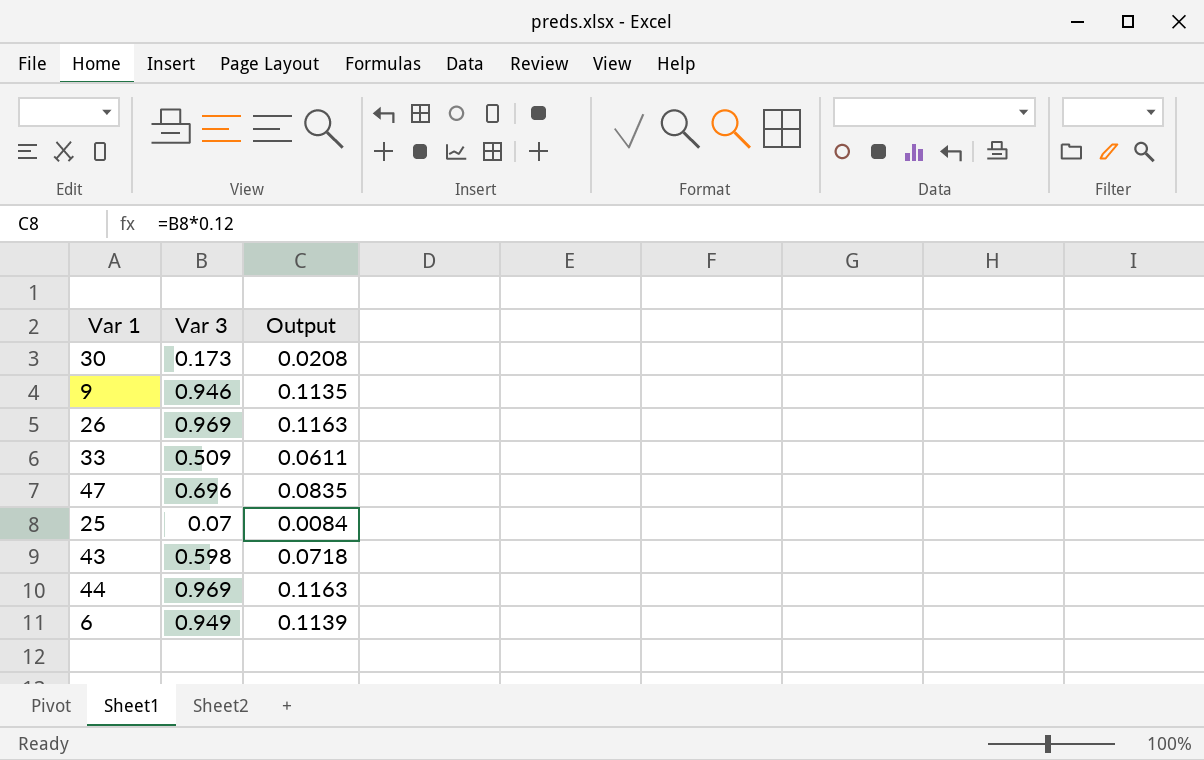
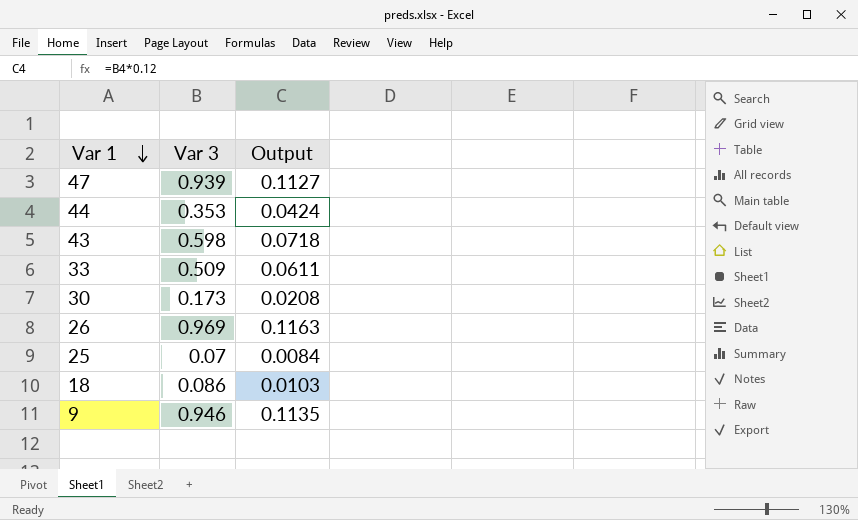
row order: none -> Var 1 descending
row 6: 0.949 | 0.1139 -> none
47 | Var 3: 0.696 -> 0.939
47 | Output: 0.0835 -> 0.1127
44 | Var 3: 0.969 -> 0.353
44 | Output: 0.1163 -> 0.0424
row 18: none -> 0.086 | 0.0103

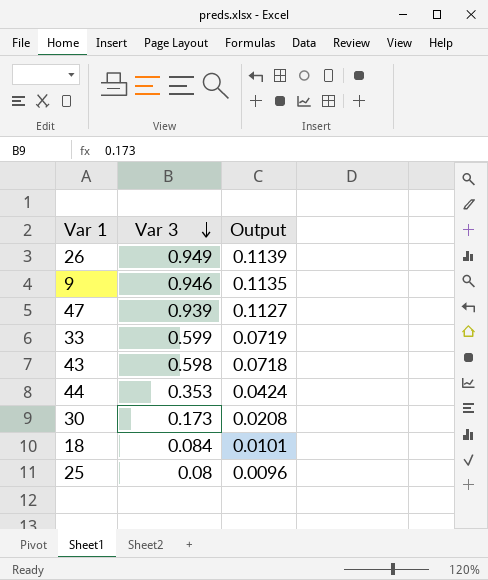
row order: Var 1 descending -> Var 3 descending
26 | Var 3: 0.969 -> 0.949
26 | Output: 0.1163 -> 0.1139
33 | Var 3: 0.509 -> 0.599
33 | Output: 0.0611 -> 0.0719
18 | Var 3: 0.086 -> 0.084
18 | Output: 0.0103 -> 0.0101
25 | Var 3: 0.07 -> 0.08
25 | Output: 0.0084 -> 0.0096

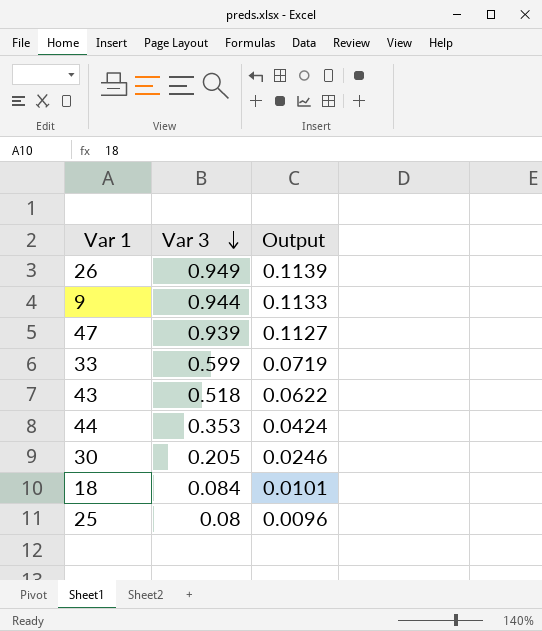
9 | Var 3: 0.946 -> 0.944
9 | Output: 0.1135 -> 0.1133
43 | Var 3: 0.598 -> 0.518
43 | Output: 0.0718 -> 0.0622
30 | Var 3: 0.173 -> 0.205
30 | Output: 0.0208 -> 0.0246

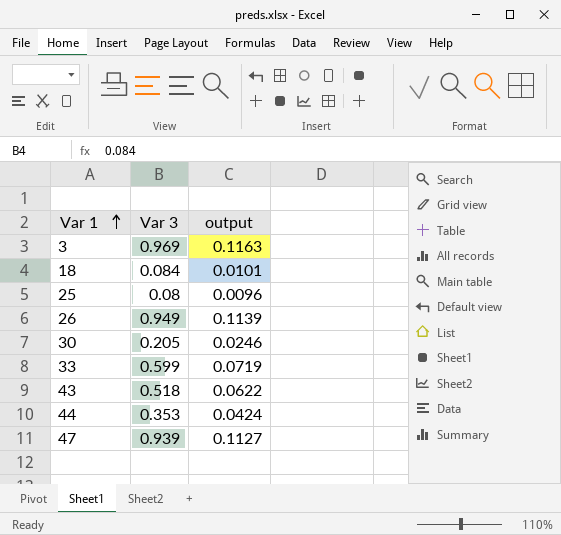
row order: Var 3 descending -> Var 1 ascending
column name: Output -> output
row 9: 0.944 | 0.1133 -> none
row 3: none -> 0.969 | 0.1163

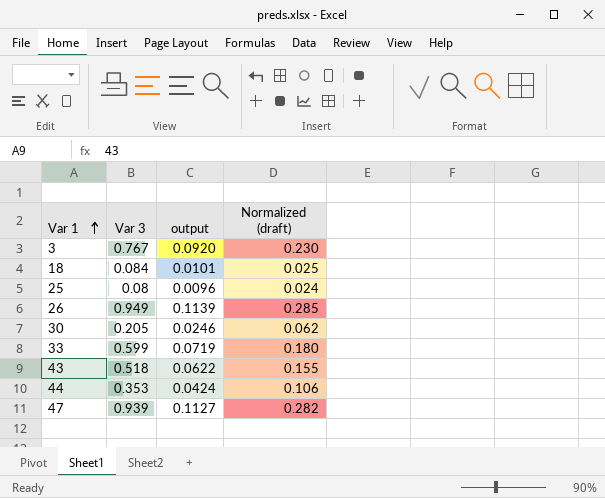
column Normalized (draft) | formula: none -> [Var 3] * 0.3
3 | Var 3: 0.969 -> 0.767
3 | output: 0.1163 -> 0.0920

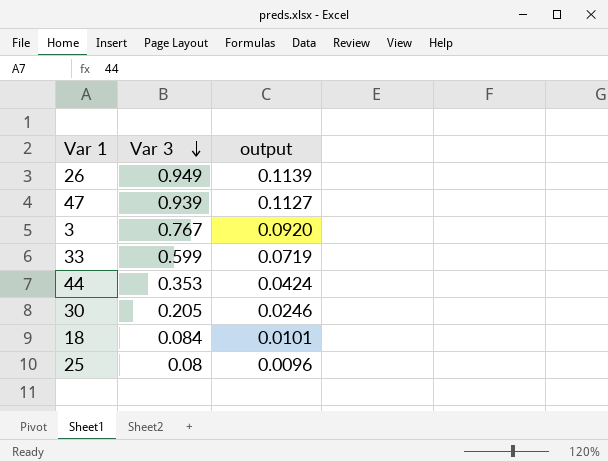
row order: Var 1 ascending -> Var 3 descending
column Normalized (draft) | formula: [Var 3] * 0.3 -> none
row 43: 0.518 | 0.0622 | 0.155 -> none

